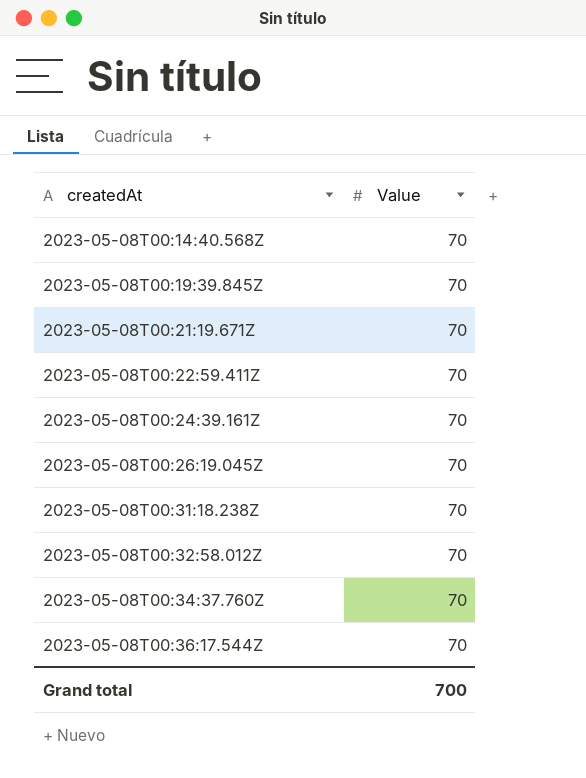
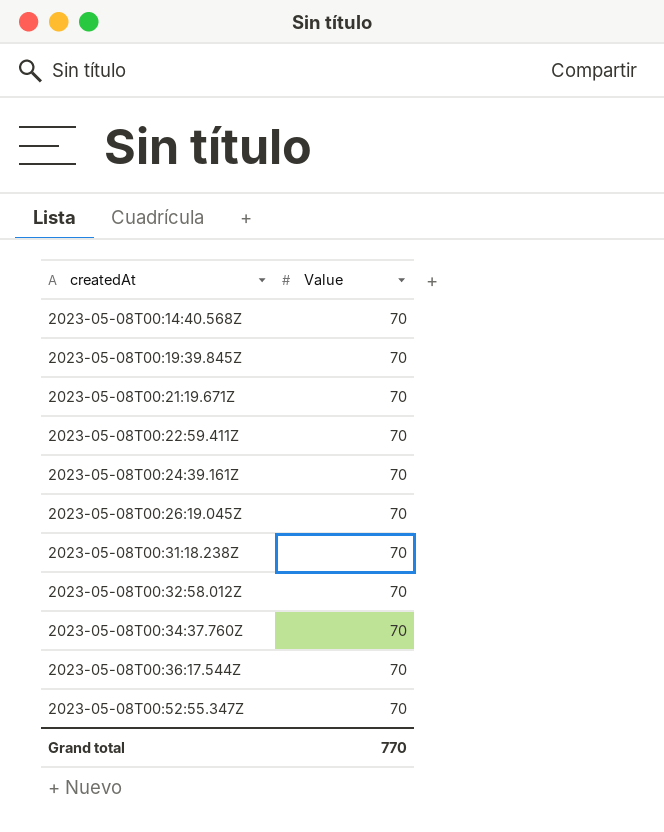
row 2023-05-08T00:52:55.347Z: none -> 70
Grand total | Value: 700 -> 770

